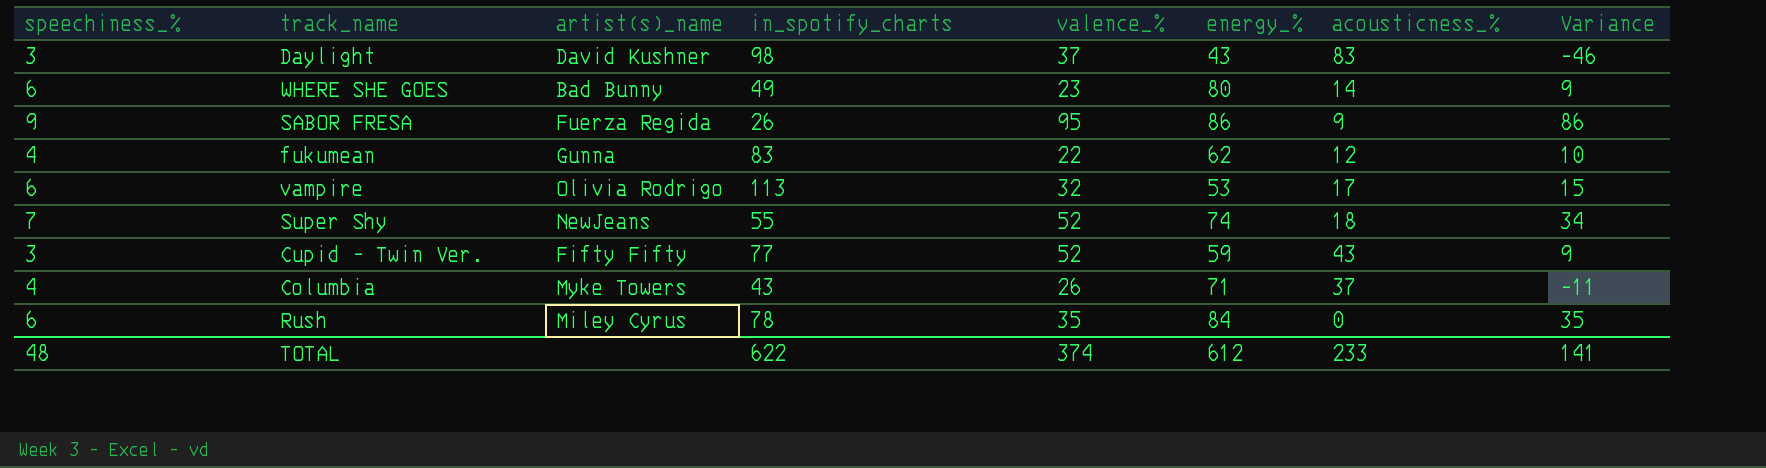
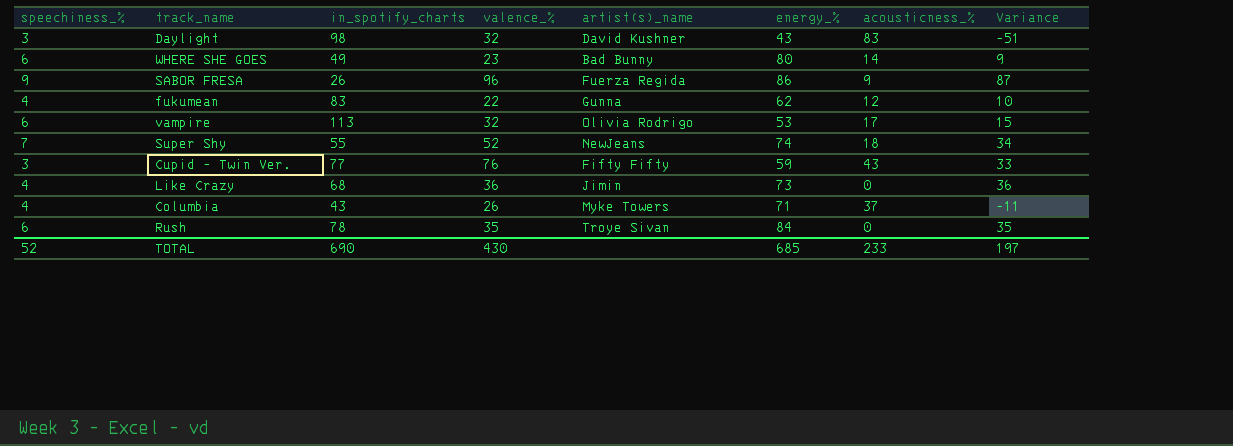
column artist(s)_name | position: 3 -> 5
Daylight | valence_%: 37 -> 32
Daylight | Variance: -46 -> -51
SABOR FRESA | valence_%: 95 -> 96
SABOR FRESA | Variance: 86 -> 87
Cupid - Twin Ver. | valence_%: 52 -> 76
Cupid - Twin Ver. | Variance: 9 -> 33
row Like Crazy: none -> 4 | 68 | 36 | Jimin | 73 | 0 | 36
Rush | artist(s)_name: Miley Cyrus -> Troye Sivan
TOTAL | speechiness_%: 48 -> 52
TOTAL | in_spotify_charts: 622 -> 690
TOTAL | valence_%: 374 -> 430
TOTAL | energy_%: 612 -> 685
TOTAL | Variance: 141 -> 197

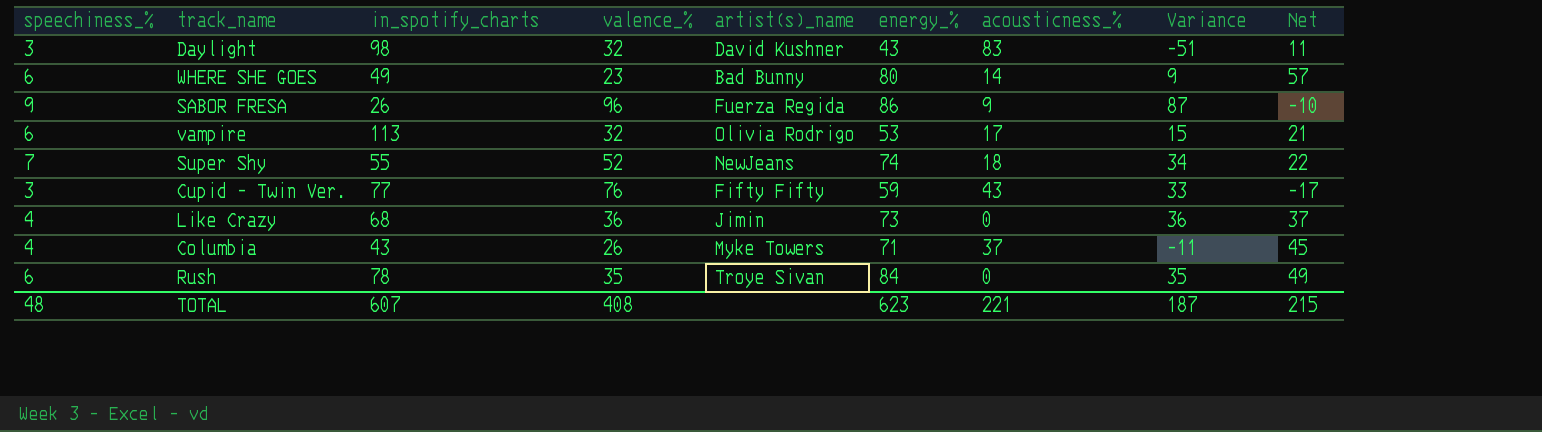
column Net | formula: none -> [energy_%] - [valence_%]
row fukumean: 4 | 83 | 22 | Gunna | 62 | 12 | 10 -> none
TOTAL | speechiness_%: 52 -> 48
TOTAL | in_spotify_charts: 690 -> 607
TOTAL | valence_%: 430 -> 408
TOTAL | energy_%: 685 -> 623
TOTAL | acousticness_%: 233 -> 221
TOTAL | Variance: 197 -> 187

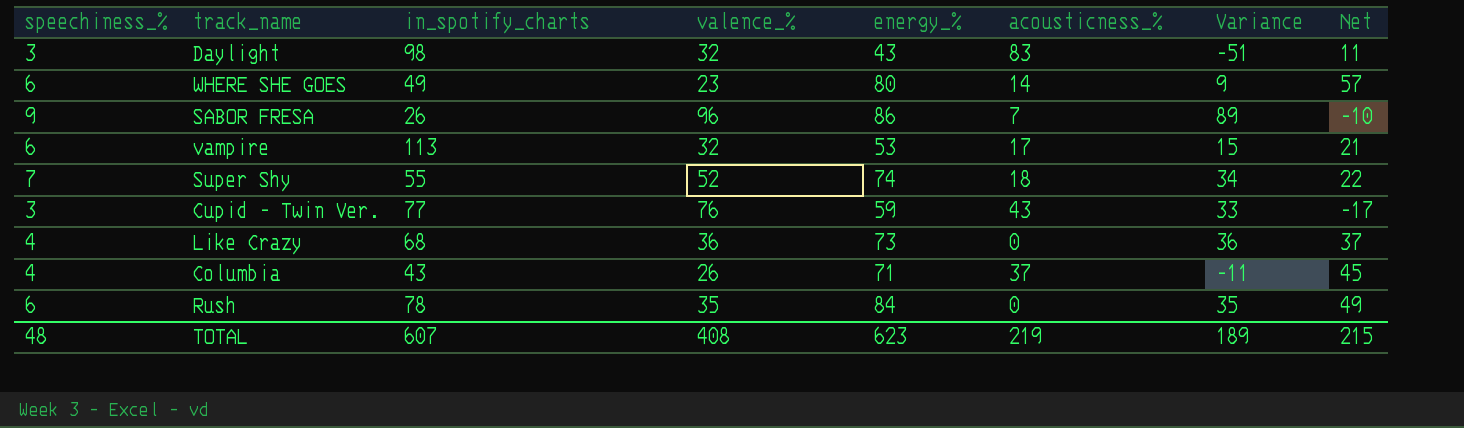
column artist(s)_name | position: 5 -> none
SABOR FRESA | acousticness_%: 9 -> 7
SABOR FRESA | Variance: 87 -> 89
TOTAL | acousticness_%: 221 -> 219
TOTAL | Variance: 187 -> 189

